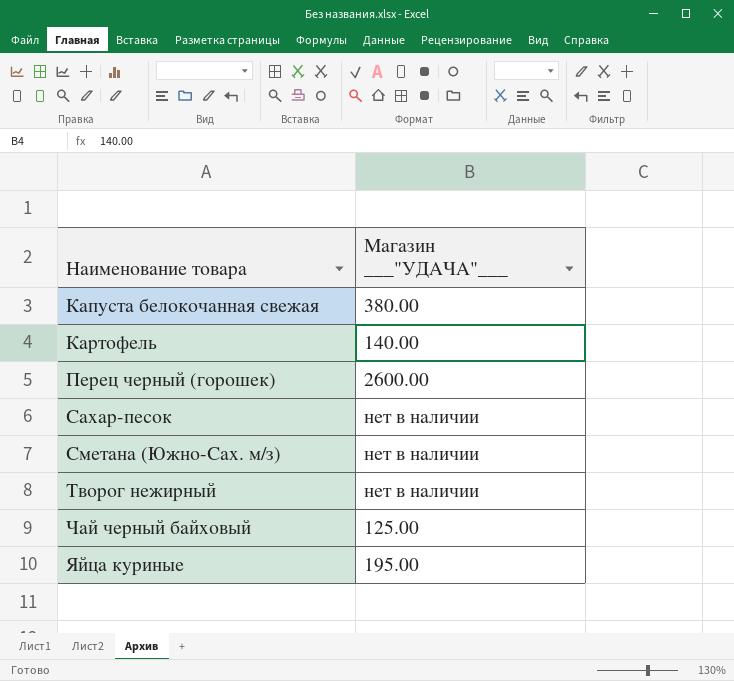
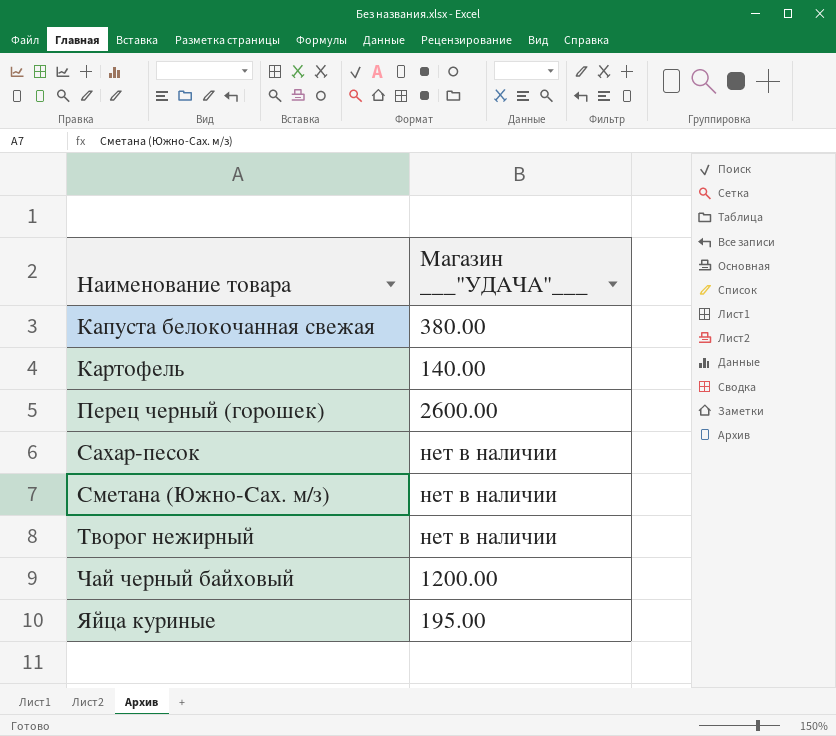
Чай черный байховый | Магазин ___"УДАЧА"___: 125.00 -> 1200.00

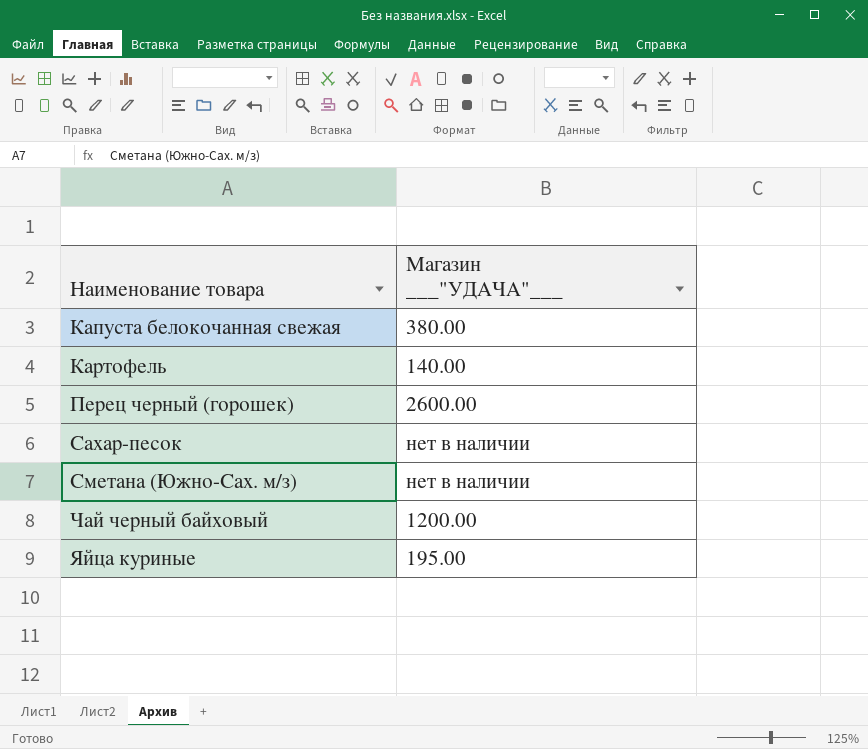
row Творог нежирный: нет в наличии -> none

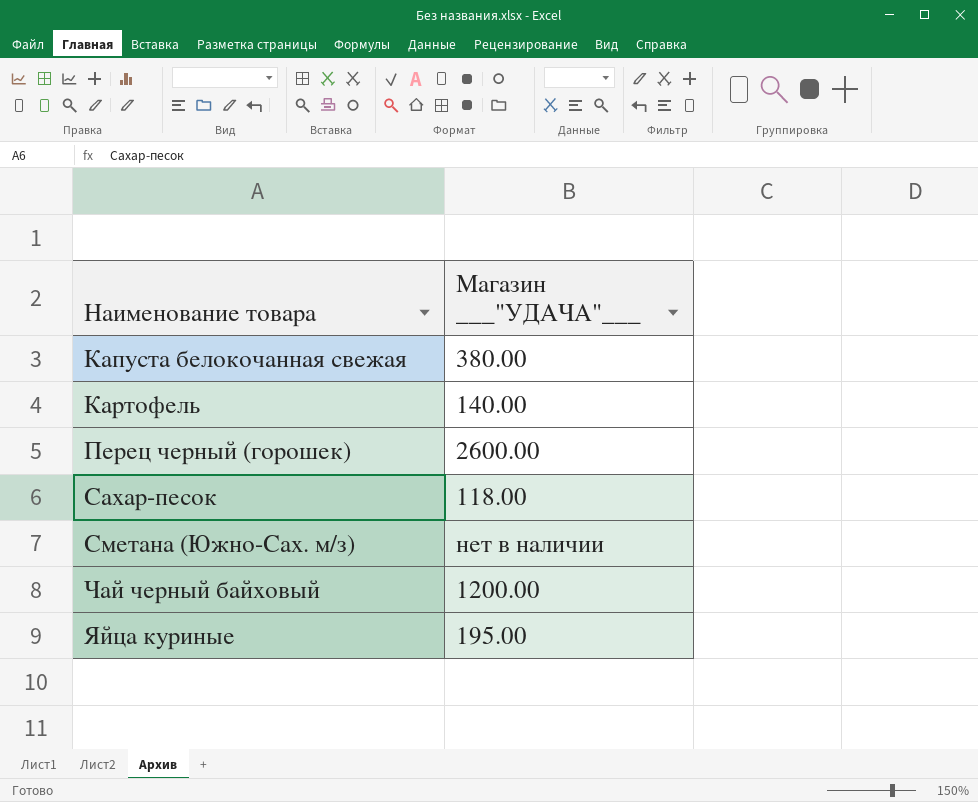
Сахар-песок | Магазин ___"УДАЧА"___: нет в наличии -> 118.00

